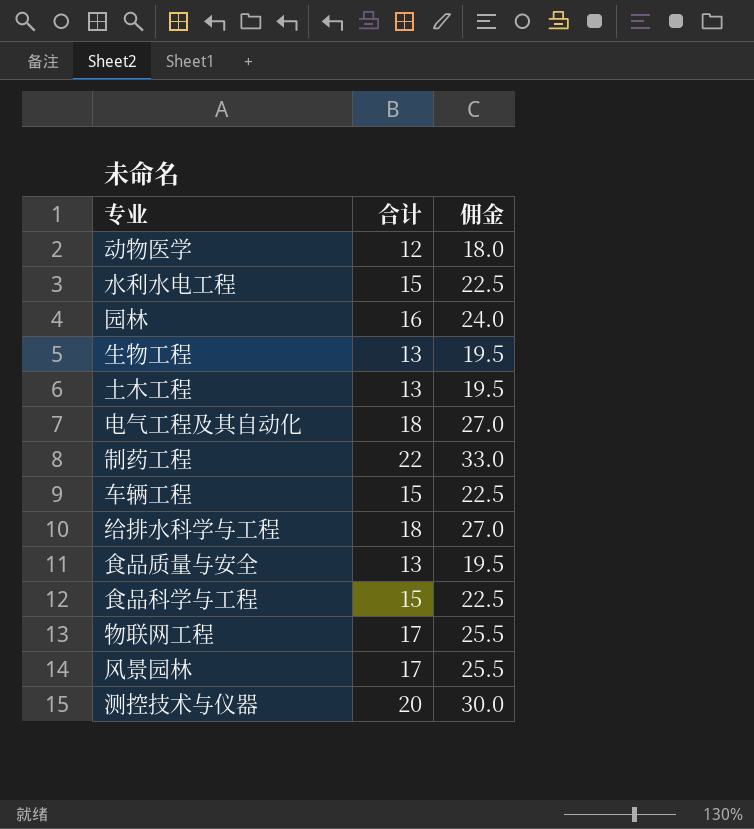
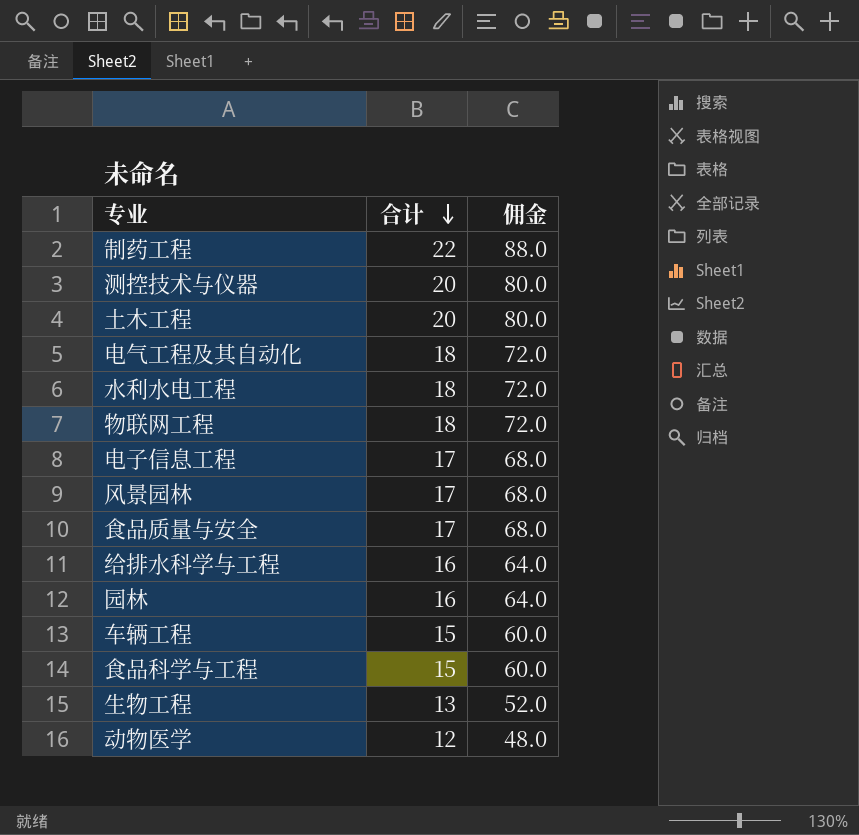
row order: none -> 合计 descending
column 佣金 | formula: [合计] * 1.5 -> [合计] * 4
土木工程 | 合计: 13 -> 20
水利水电工程 | 合计: 15 -> 18
物联网工程 | 合计: 17 -> 18
row 电子信息工程: none -> 17 | 68.0
食品质量与安全 | 合计: 13 -> 17
给排水科学与工程 | 合计: 18 -> 16

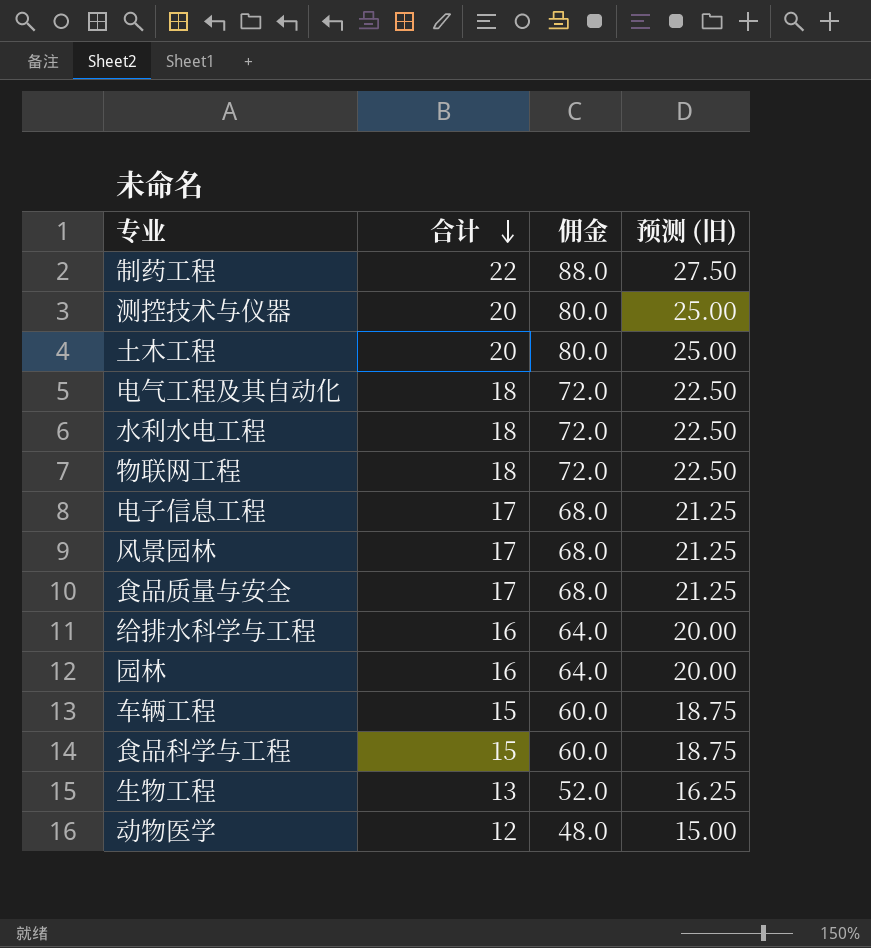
column 预测 (旧) | formula: none -> [合计] * 1.25

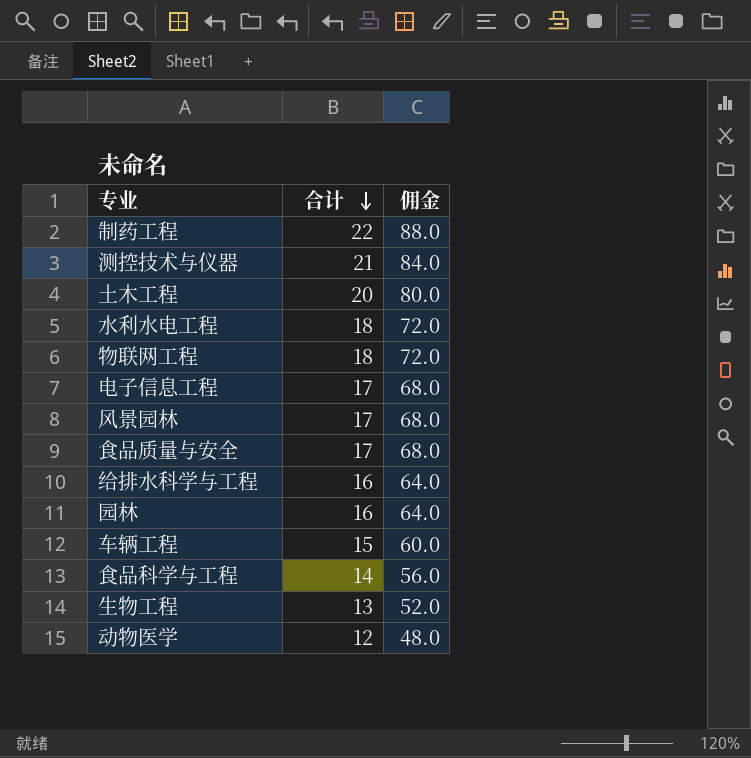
column 预测 (旧) | formula: [合计] * 1.25 -> none
row 电气工程及其自动化: 18 | 72.0 | 22.50 -> none
测控技术与仪器 | 合计: 20 -> 21
测控技术与仪器 | 佣金: 80.0 -> 84.0
食品科学与工程 | 合计: 15 -> 14
食品科学与工程 | 佣金: 60.0 -> 56.0

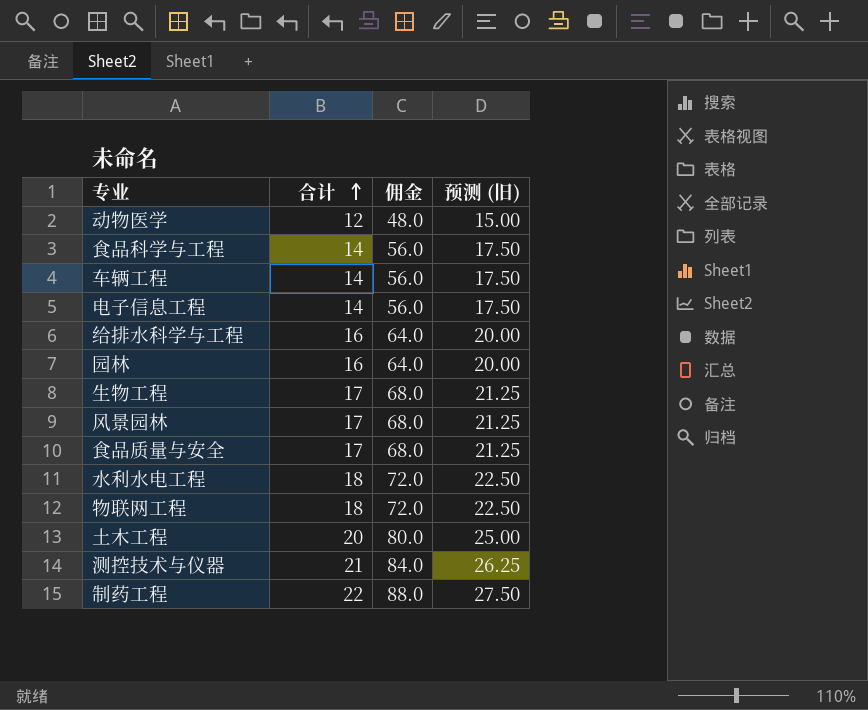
row order: 合计 descending -> 合计 ascending
column 预测 (旧) | formula: none -> [合计] * 1.25
车辆工程 | 合计: 15 -> 14
车辆工程 | 佣金: 60.0 -> 56.0
电子信息工程 | 合计: 17 -> 14
电子信息工程 | 佣金: 68.0 -> 56.0
生物工程 | 合计: 13 -> 17
生物工程 | 佣金: 52.0 -> 68.0

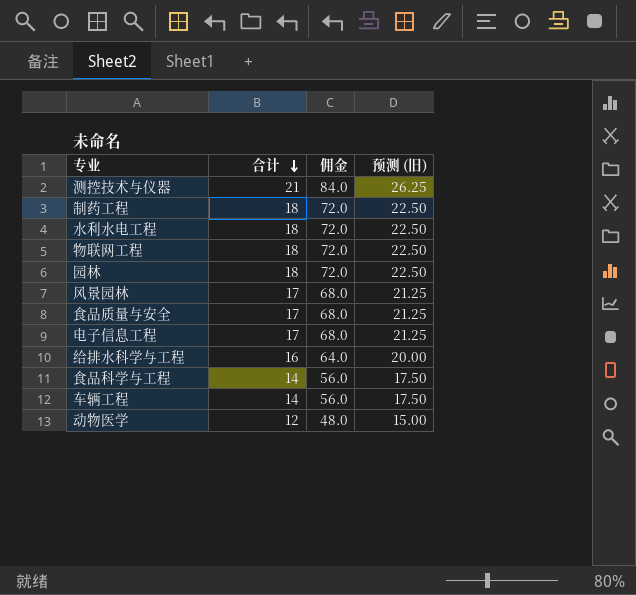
row order: 合计 ascending -> 合计 descending
row 生物工程: 17 | 68.0 | 21.25 -> none
row 土木工程: 20 | 80.0 | 25.00 -> none
制药工程 | 合计: 22 -> 18
制药工程 | 佣金: 88.0 -> 72.0
制药工程 | 预测 (旧): 27.50 -> 22.50
园林 | 合计: 16 -> 18
园林 | 佣金: 64.0 -> 72.0
园林 | 预测 (旧): 20.00 -> 22.50
电子信息工程 | 合计: 14 -> 17
电子信息工程 | 佣金: 56.0 -> 68.0
电子信息工程 | 预测 (旧): 17.50 -> 21.25

